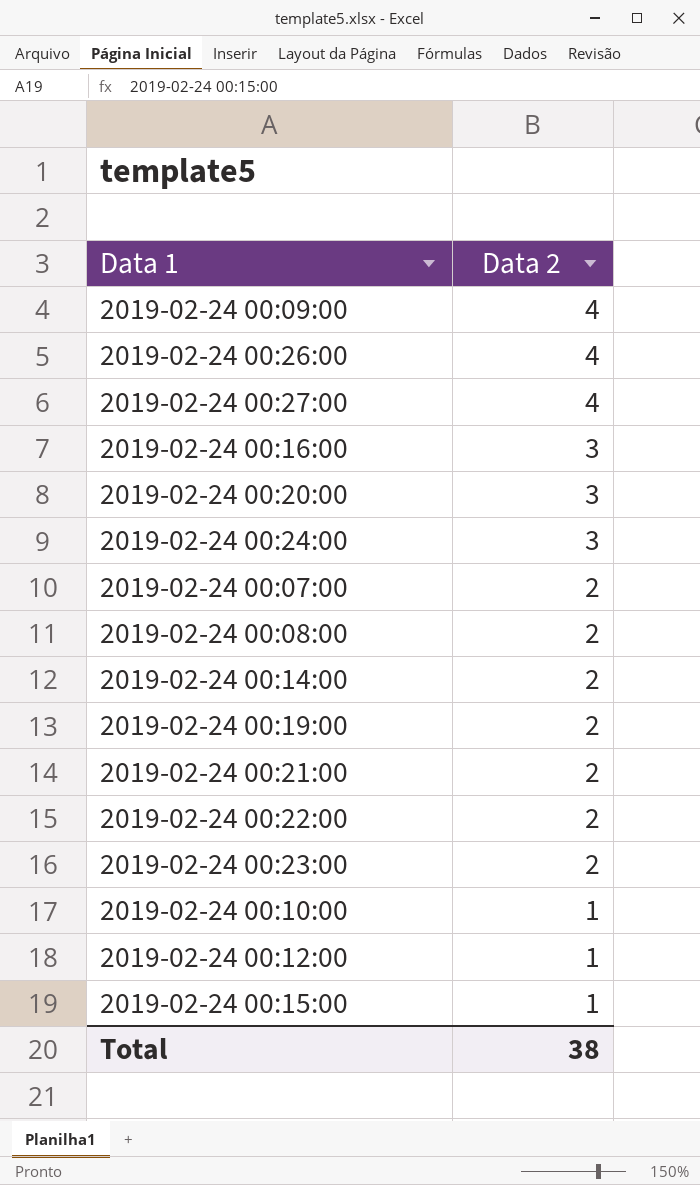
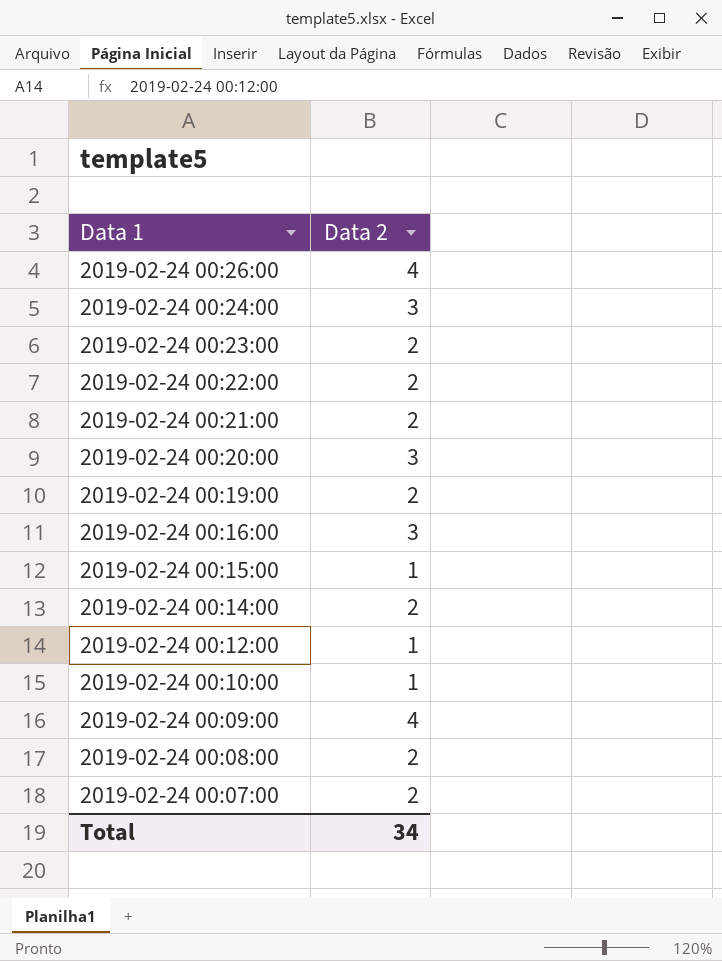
row order: Data 2 descending -> Data 1 descending
row 2019-02-24 00:27:00: 4 -> none
Total | Data 2: 38 -> 34

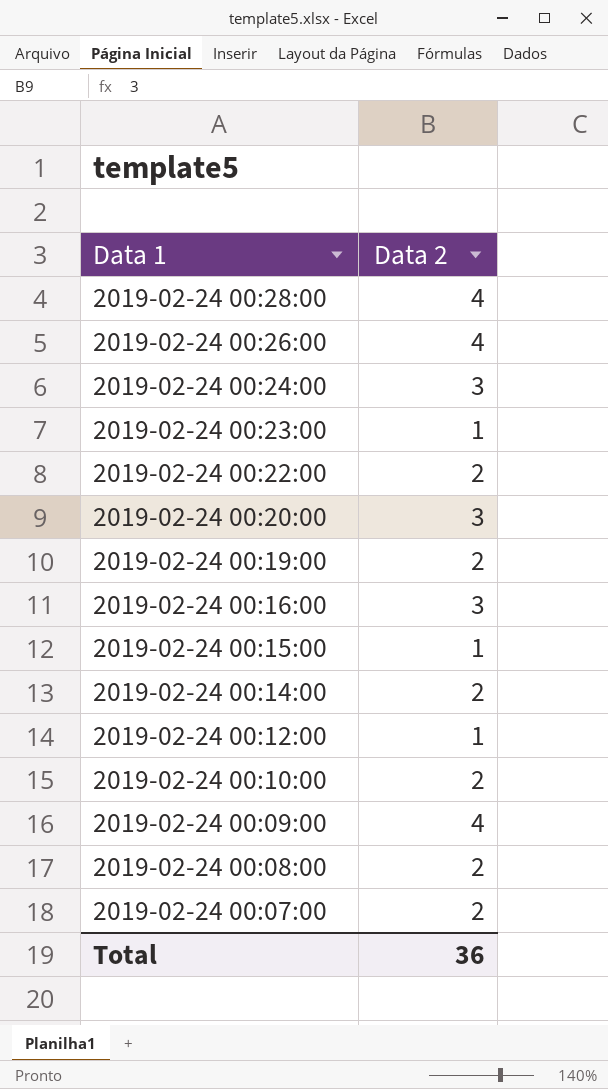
row 2019-02-24 00:21:00: 2 -> none
row 2019-02-24 00:28:00: none -> 4
2019-02-24 00:23:00 | Data 2: 2 -> 1
2019-02-24 00:10:00 | Data 2: 1 -> 2
Total | Data 2: 34 -> 36

